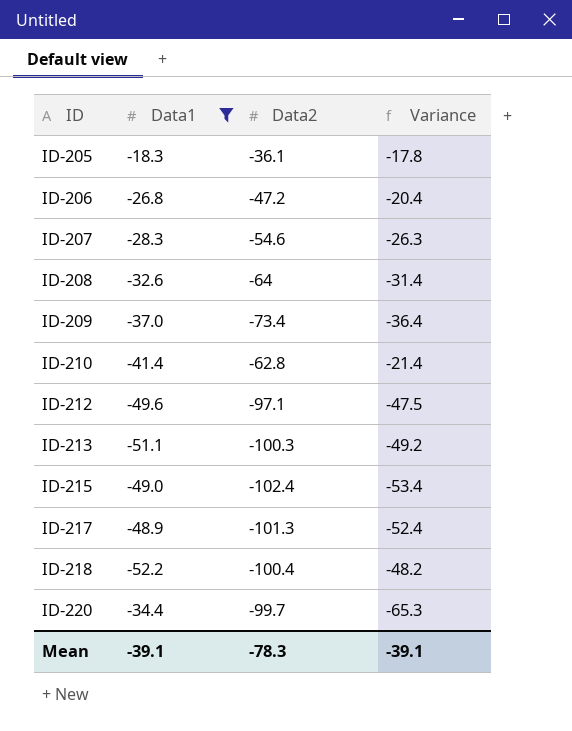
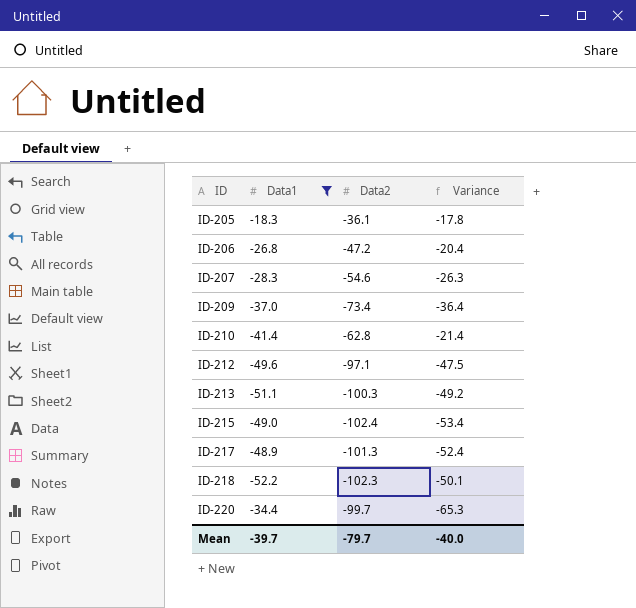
row ID-208: -32.6 | -64 | -31.4 -> none
ID-218 | Data2: -100.4 -> -102.3
ID-218 | Variance: -48.2 -> -50.1
Mean | Data1: -39.1 -> -39.7
Mean | Data2: -78.3 -> -79.7
Mean | Variance: -39.1 -> -40.0

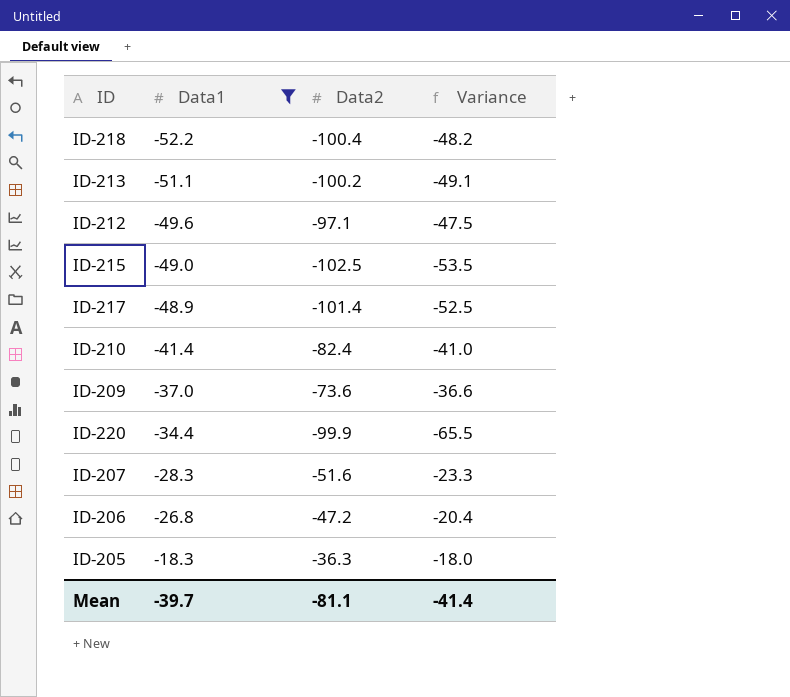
row order: ID ascending -> Data1 ascending
ID-218 | Data2: -102.3 -> -100.4
ID-218 | Variance: -50.1 -> -48.2
ID-213 | Data2: -100.3 -> -100.2
ID-213 | Variance: -49.2 -> -49.1
ID-215 | Data2: -102.4 -> -102.5
ID-215 | Variance: -53.4 -> -53.5
ID-217 | Data2: -101.3 -> -101.4
ID-217 | Variance: -52.4 -> -52.5
ID-210 | Data2: -62.8 -> -82.4
ID-210 | Variance: -21.4 -> -41.0
ID-209 | Data2: -73.4 -> -73.6
ID-209 | Variance: -36.4 -> -36.6
ID-220 | Data2: -99.7 -> -99.9
ID-220 | Variance: -65.3 -> -65.5
ID-207 | Data2: -54.6 -> -51.6
ID-207 | Variance: -26.3 -> -23.3
ID-205 | Data2: -36.1 -> -36.3
ID-205 | Variance: -17.8 -> -18.0
Mean | Data2: -79.7 -> -81.1
Mean | Variance: -40.0 -> -41.4

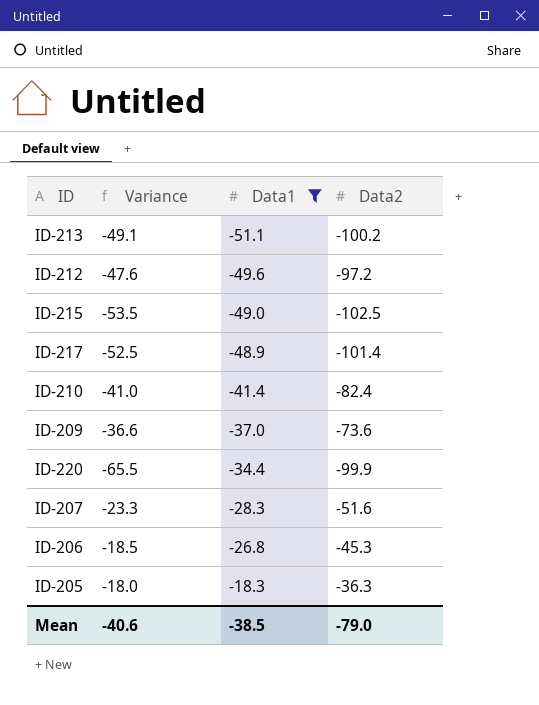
column Variance | position: 4 -> 2
row ID-218: -52.2 | -100.4 | -48.2 -> none
ID-212 | Variance: -47.5 -> -47.6
ID-212 | Data2: -97.1 -> -97.2
ID-206 | Variance: -20.4 -> -18.5
ID-206 | Data2: -47.2 -> -45.3
Mean | Variance: -41.4 -> -40.6
Mean | Data1: -39.7 -> -38.5
Mean | Data2: -81.1 -> -79.0

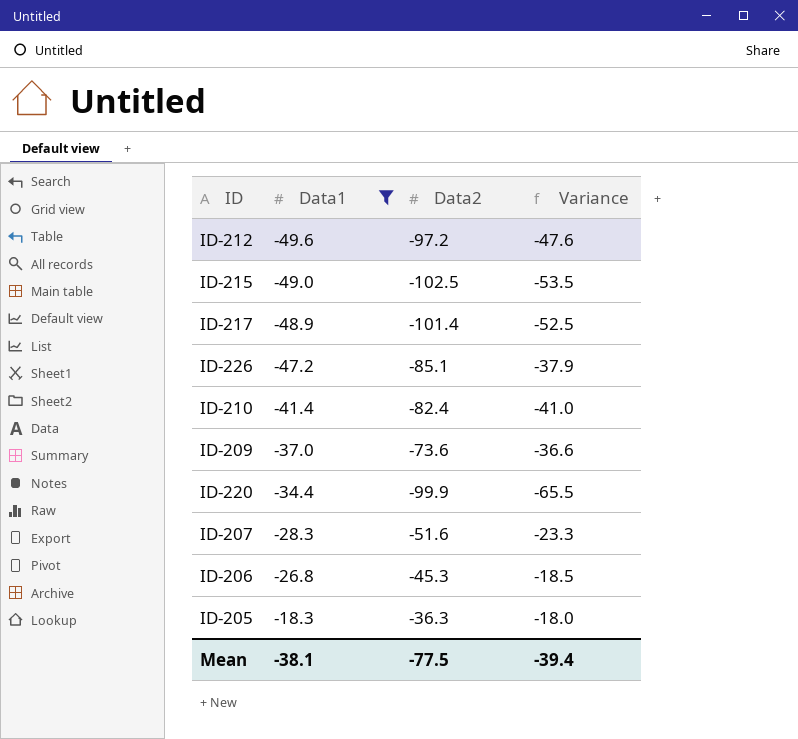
column Variance | position: 2 -> 4
row ID-213: -49.1 | -51.1 | -100.2 -> none
row ID-226: none -> -47.2 | -85.1 | -37.9
Mean | Data1: -38.5 -> -38.1
Mean | Data2: -79.0 -> -77.5
Mean | Variance: -40.6 -> -39.4

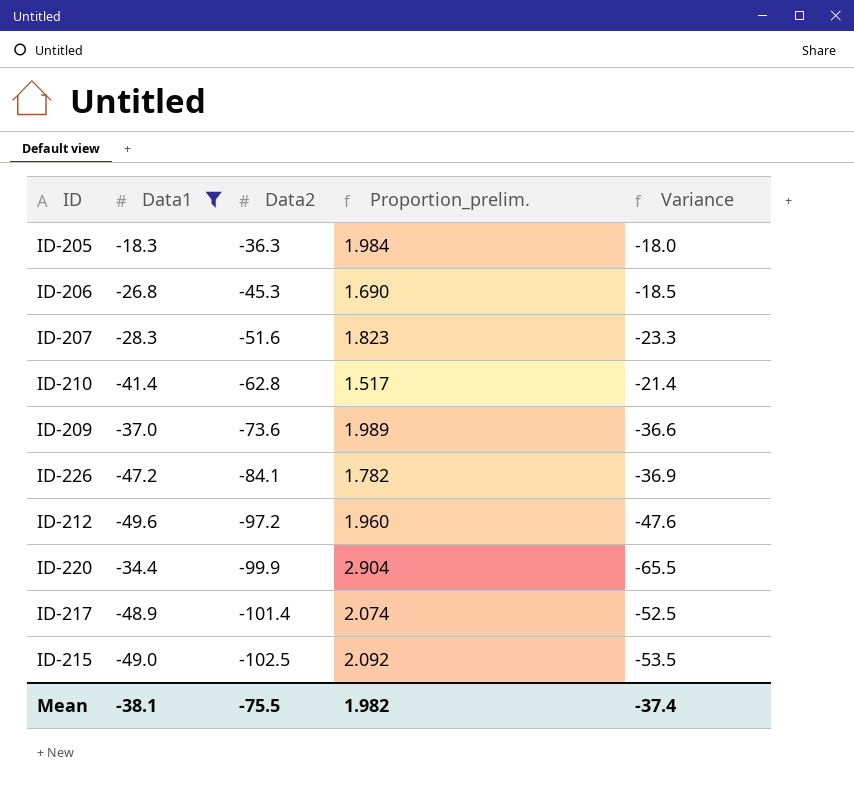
row order: Data1 ascending -> Data2 descending
column Proportion_prelim. | formula: none -> [Data2] / [Data1]
ID-210 | Data2: -82.4 -> -62.8
ID-210 | Variance: -41.0 -> -21.4
ID-226 | Data2: -85.1 -> -84.1
ID-226 | Variance: -37.9 -> -36.9
Mean | Data2: -77.5 -> -75.5
Mean | Variance: -39.4 -> -37.4

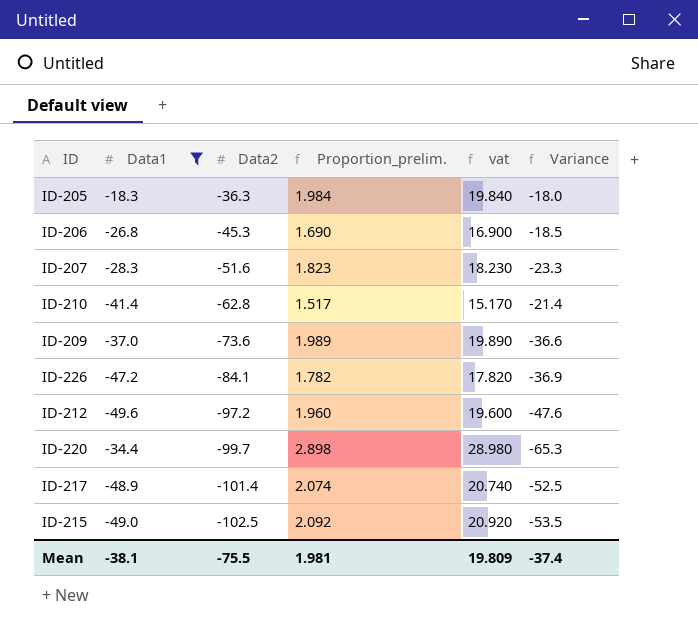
column vat | formula: none -> [Proportion_prelim.] * 10
ID-220 | Data2: -99.9 -> -99.7
ID-220 | Proportion_prelim.: 2.904 -> 2.898
ID-220 | Variance: -65.5 -> -65.3
Mean | Proportion_prelim.: 1.982 -> 1.981

